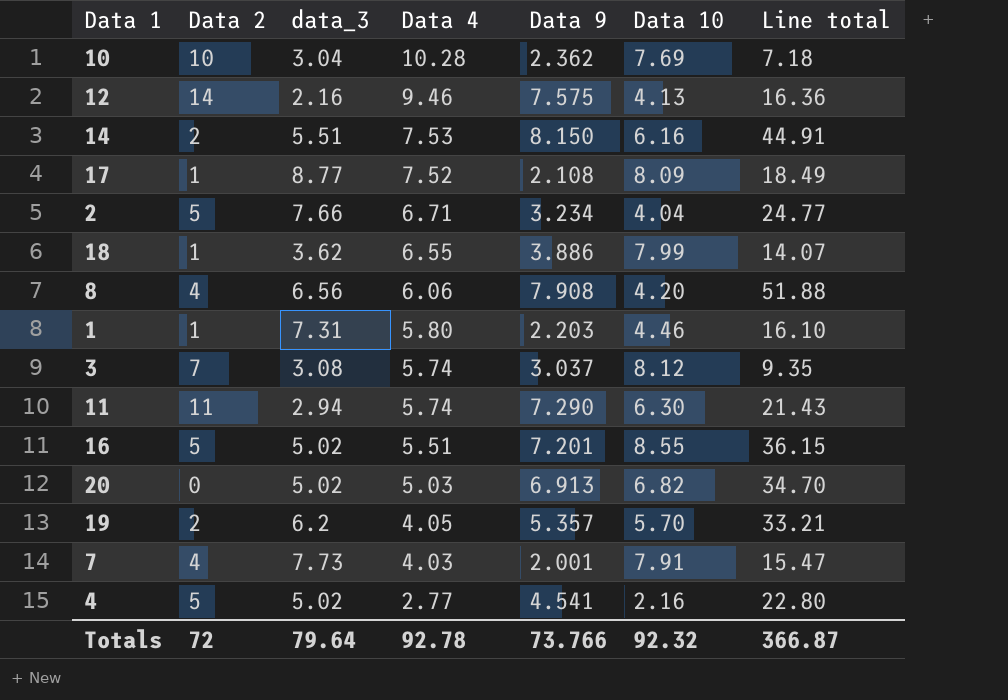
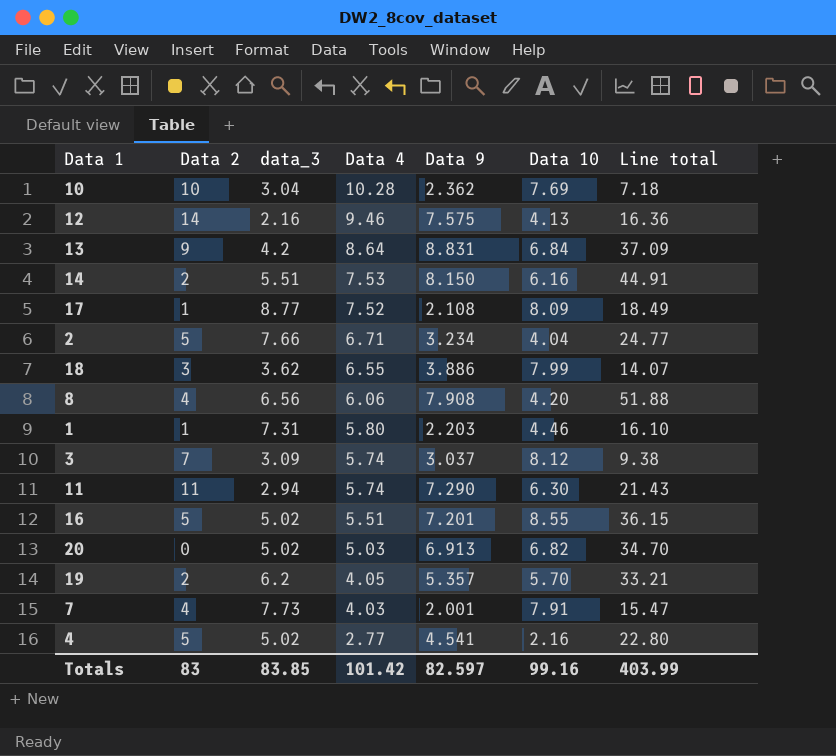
row 13: none -> 9 | 4.2 | 8.64 | 8.831 | 6.84 | 37.09
18 | Data 2: 1 -> 3
3 | data_3: 3.08 -> 3.09
3 | Line total: 9.35 -> 9.38
Totals | Data 2: 72 -> 83
Totals | data_3: 79.64 -> 83.85
Totals | Data 4: 92.78 -> 101.42
Totals | Data 9: 73.766 -> 82.597
Totals | Data 10: 92.32 -> 99.16
Totals | Line total: 366.87 -> 403.99

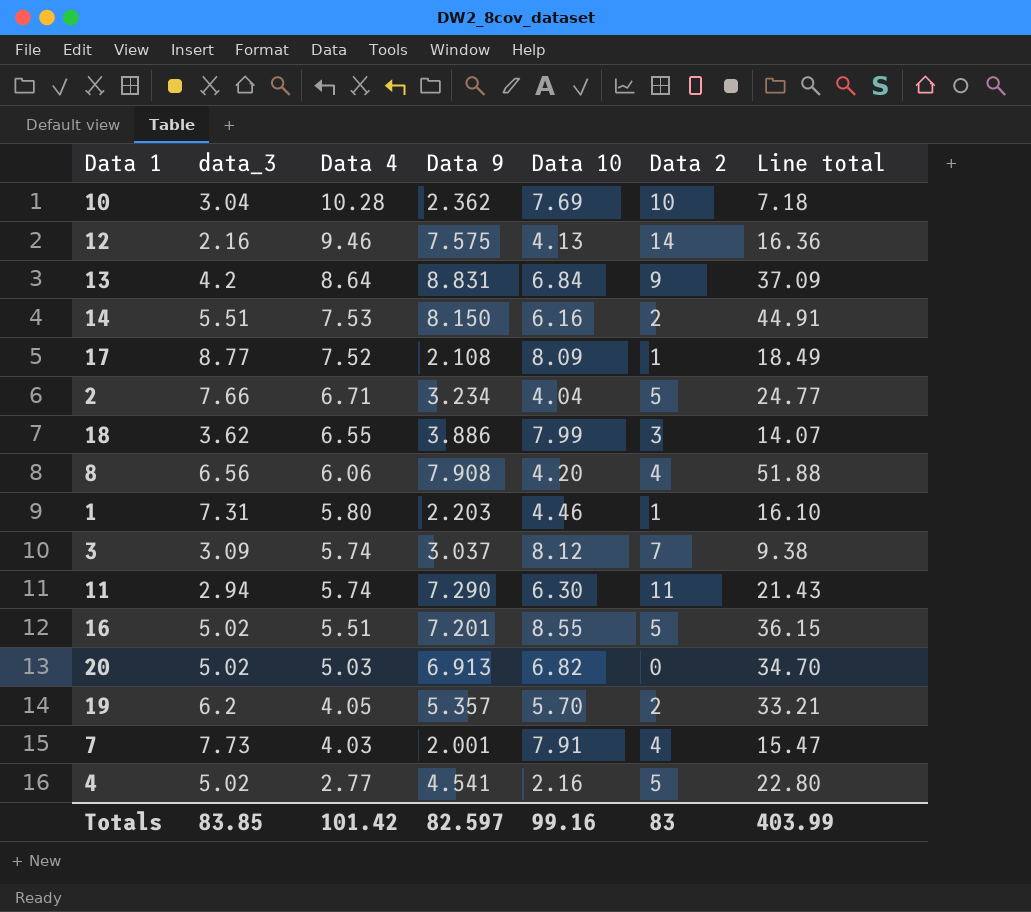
column Data 2 | position: 2 -> 6

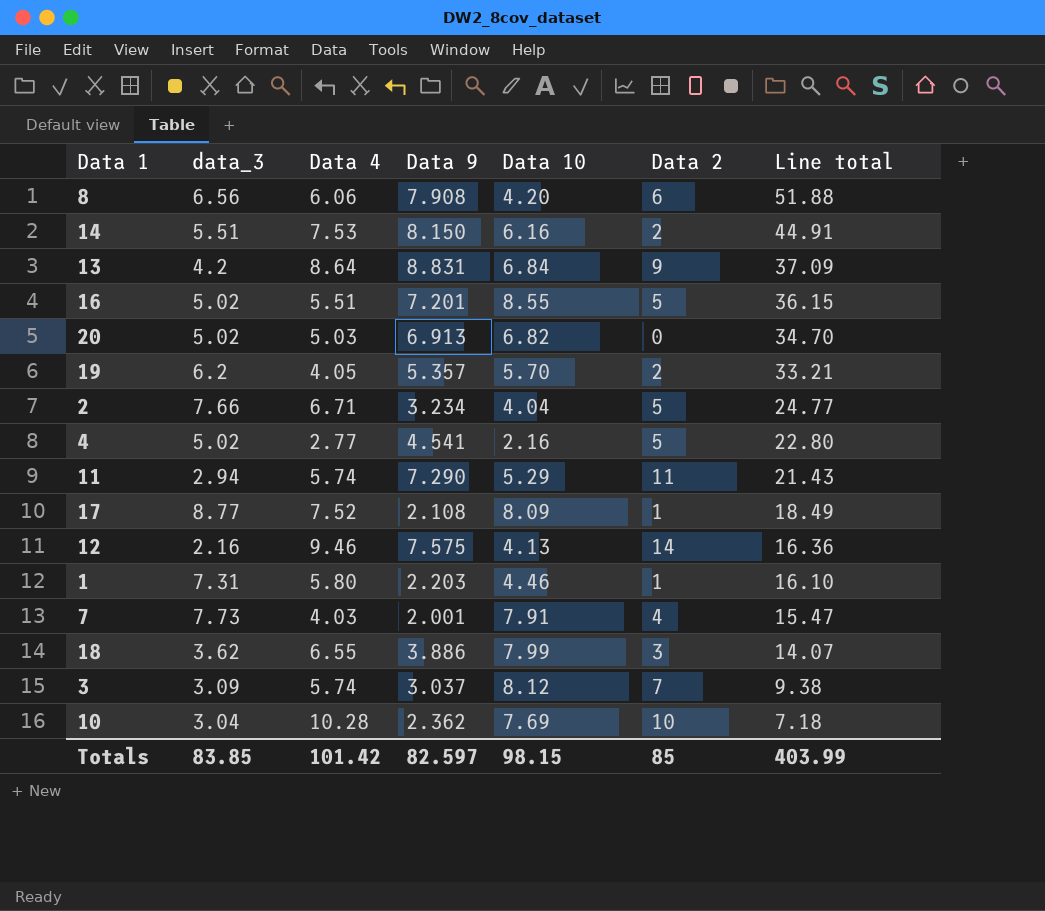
row order: Data 4 descending -> Line total descending
8 | Data 2: 4 -> 6
11 | Data 10: 6.30 -> 5.29
Totals | Data 10: 99.16 -> 98.15
Totals | Data 2: 83 -> 85

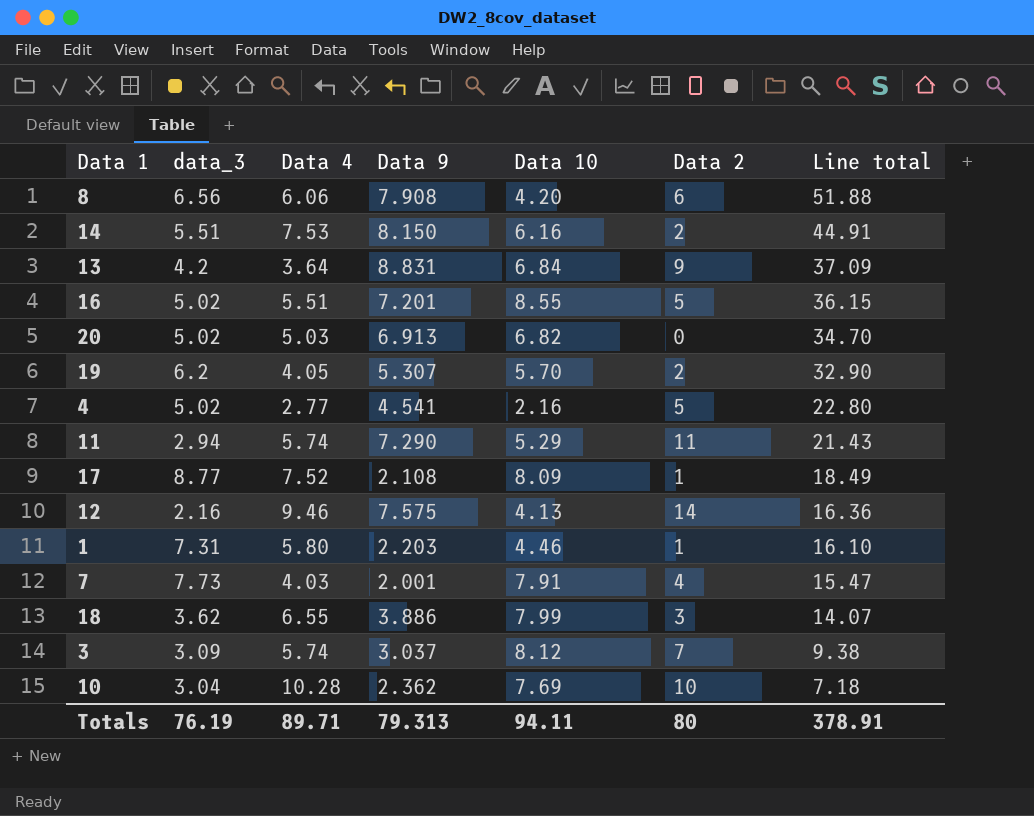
row 2: 7.66 | 6.71 | 3.234 | 4.04 | 5 | 24.77 -> none
13 | Data 4: 8.64 -> 3.64
19 | Data 9: 5.357 -> 5.307
19 | Line total: 33.21 -> 32.90
Totals | data_3: 83.85 -> 76.19
Totals | Data 4: 101.42 -> 89.71
Totals | Data 9: 82.597 -> 79.313
Totals | Data 10: 98.15 -> 94.11
Totals | Data 2: 85 -> 80
Totals | Line total: 403.99 -> 378.91

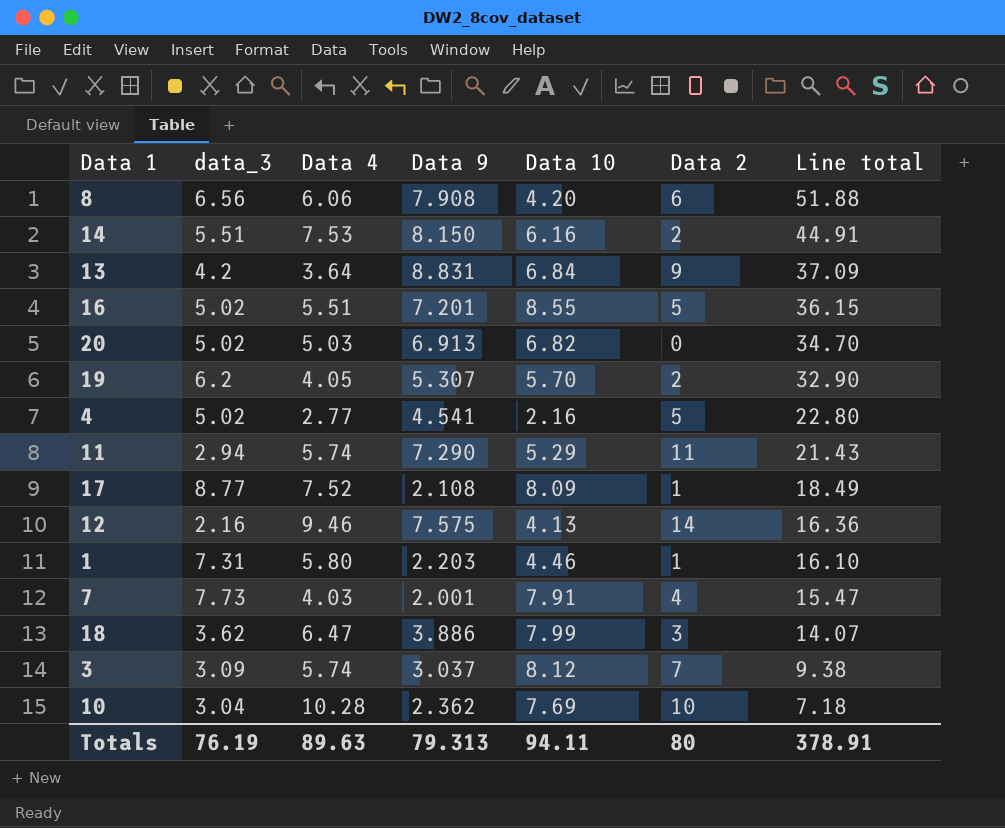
18 | Data 4: 6.55 -> 6.47
Totals | Data 4: 89.71 -> 89.63

